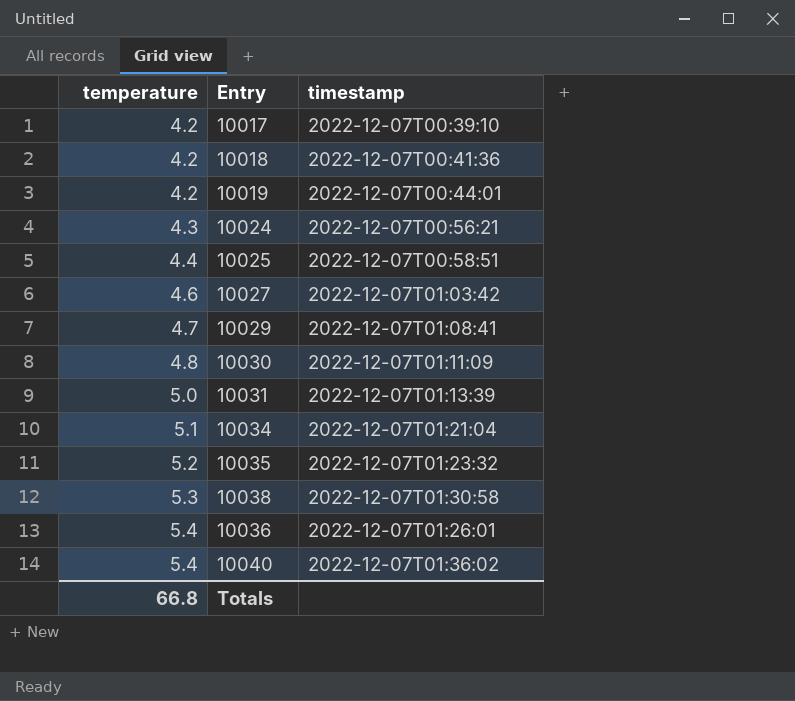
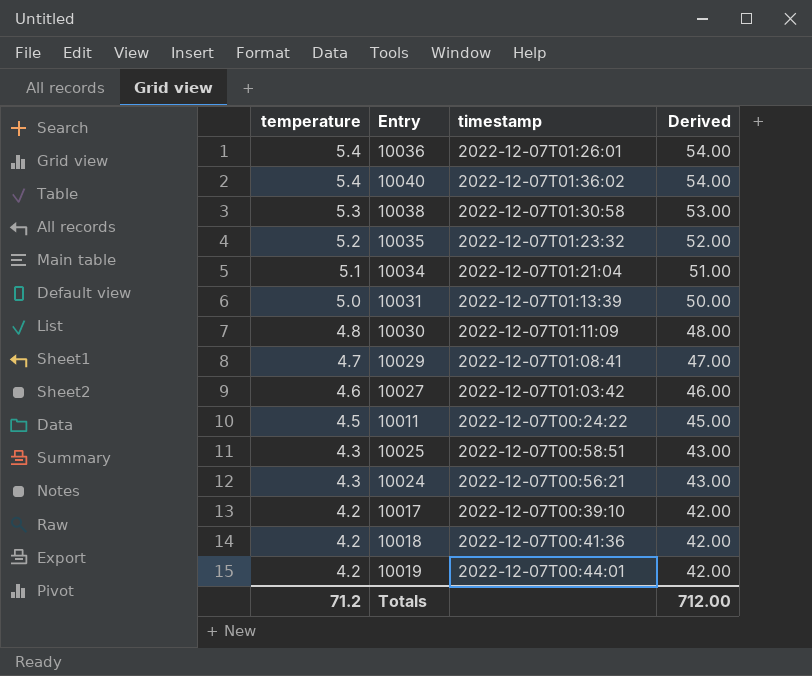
row order: temperature ascending -> temperature descending
column Derived | formula: none -> [temperature] * 10
row 10011: none -> 4.5 | 2022-12-07T00:24:22 | 45.00
10025 | temperature: 4.4 -> 4.3
Totals | temperature: 66.8 -> 71.2

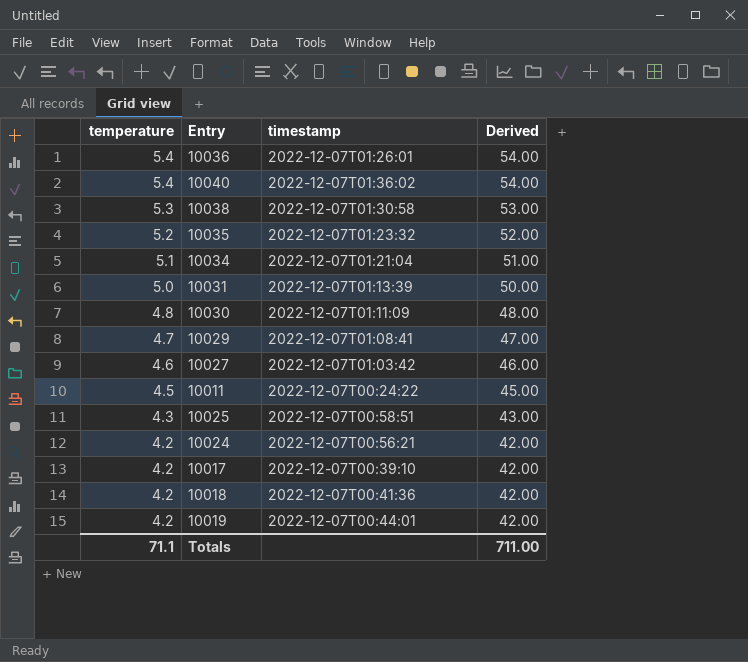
10024 | temperature: 4.3 -> 4.2
10024 | Derived: 43.00 -> 42.00
Totals | temperature: 71.2 -> 71.1
Totals | Derived: 712.00 -> 711.00

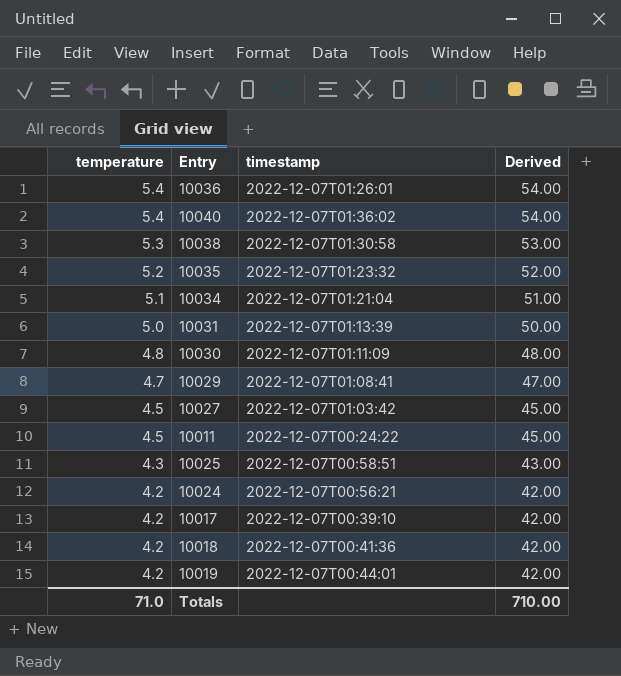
10027 | temperature: 4.6 -> 4.5
10027 | Derived: 46.00 -> 45.00
Totals | temperature: 71.1 -> 71.0
Totals | Derived: 711.00 -> 710.00

